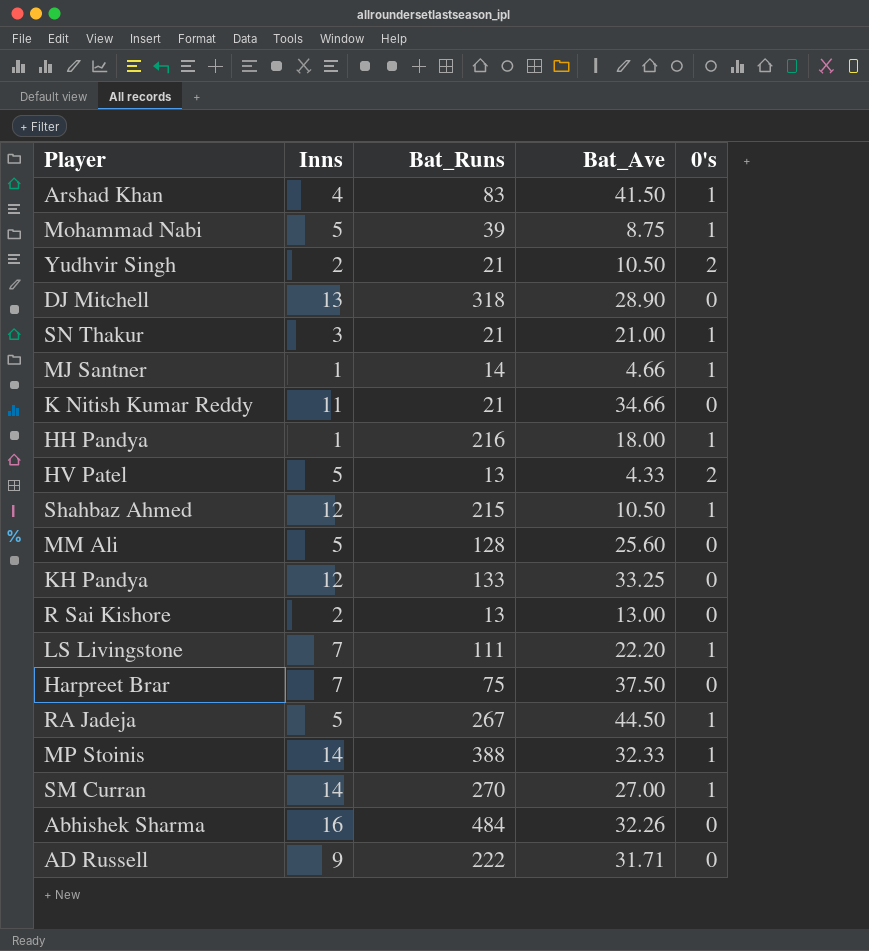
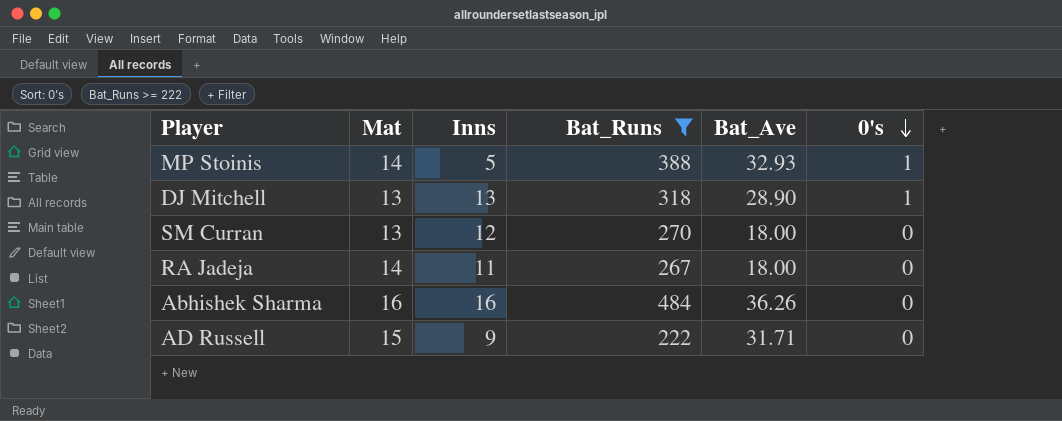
filter: none -> Bat_Runs >= 222
row order: none -> 0's descending
column Mat | position: none -> 2
MP Stoinis | Inns: 14 -> 5
MP Stoinis | Bat_Ave: 32.33 -> 32.93
DJ Mitchell | 0's: 0 -> 1
SM Curran | Inns: 14 -> 12
SM Curran | Bat_Ave: 27.00 -> 18.00
SM Curran | 0's: 1 -> 0
RA Jadeja | Inns: 5 -> 11
RA Jadeja | Bat_Ave: 44.50 -> 18.00
RA Jadeja | 0's: 1 -> 0
Abhishek Sharma | Bat_Ave: 32.26 -> 36.26

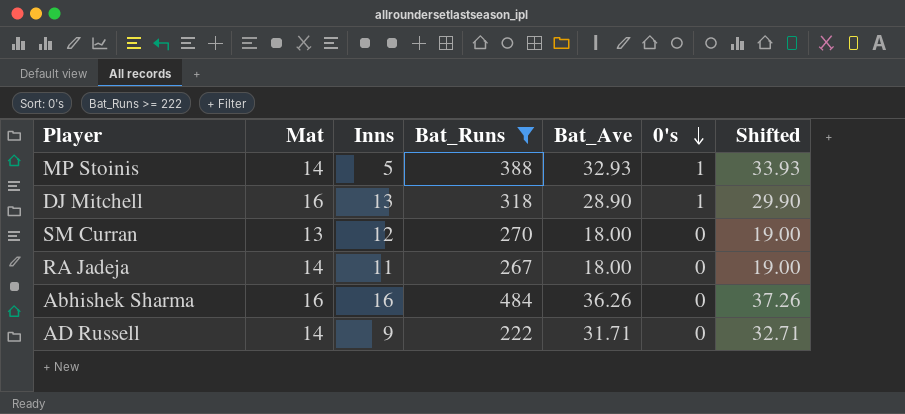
column Shifted | formula: none -> [Bat_Ave] + 1
DJ Mitchell | Mat: 13 -> 16
AD Russell | Mat: 15 -> 14

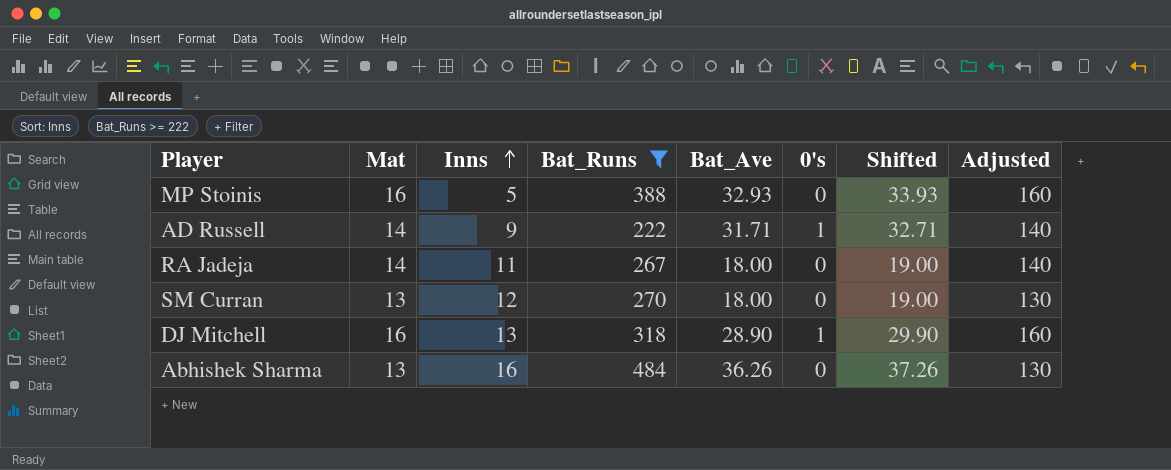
row order: 0's descending -> Inns ascending
column Adjusted | formula: none -> [Mat] * 10
MP Stoinis | Mat: 14 -> 16
MP Stoinis | 0's: 1 -> 0
AD Russell | 0's: 0 -> 1
Abhishek Sharma | Mat: 16 -> 13

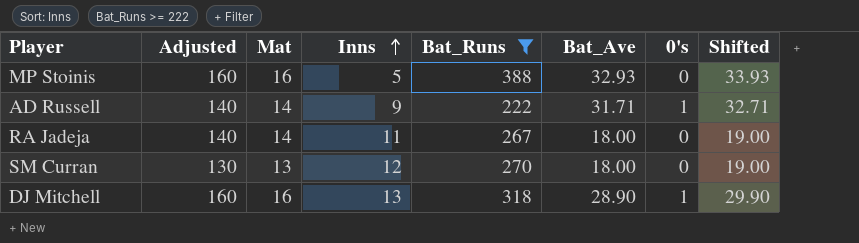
column Adjusted | position: 8 -> 2
row Abhishek Sharma: 13 | 16 | 484 | 36.26 | 0 | 37.26 | 130 -> none

